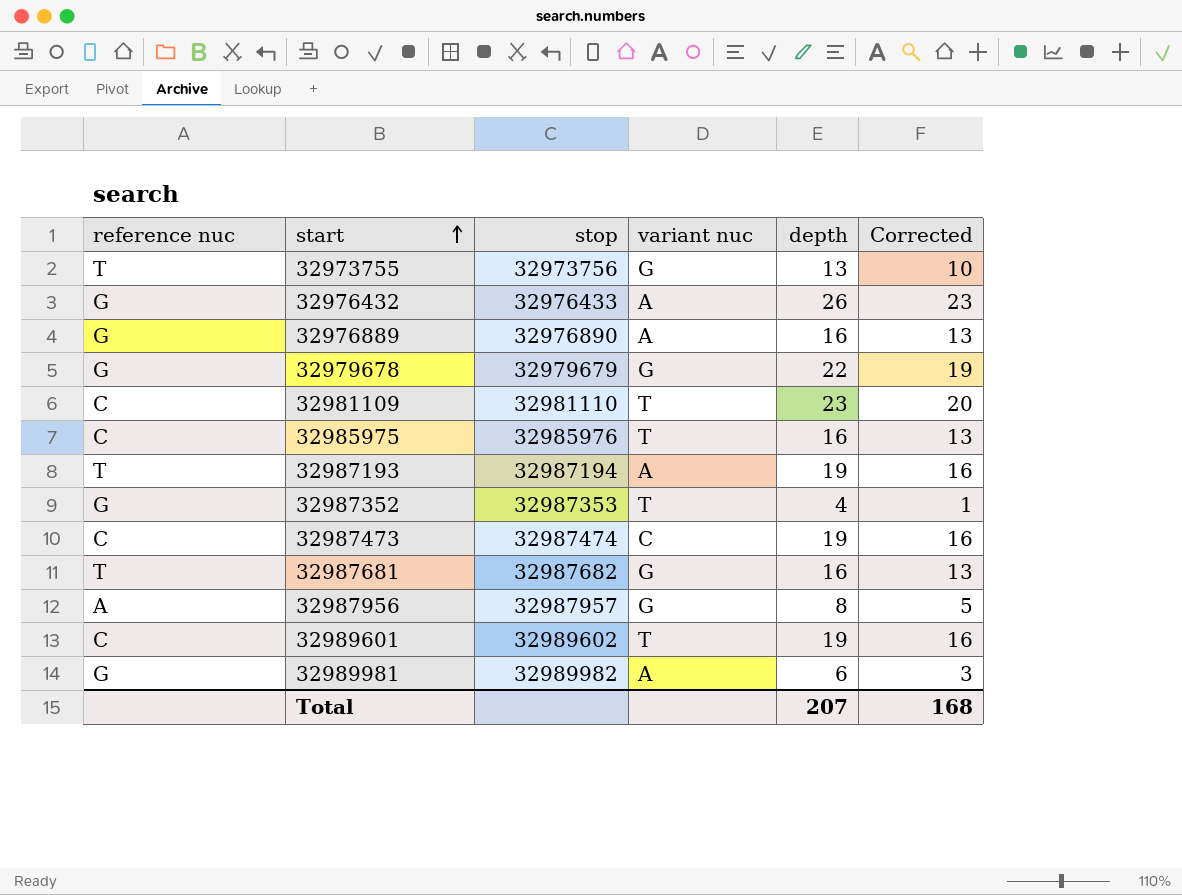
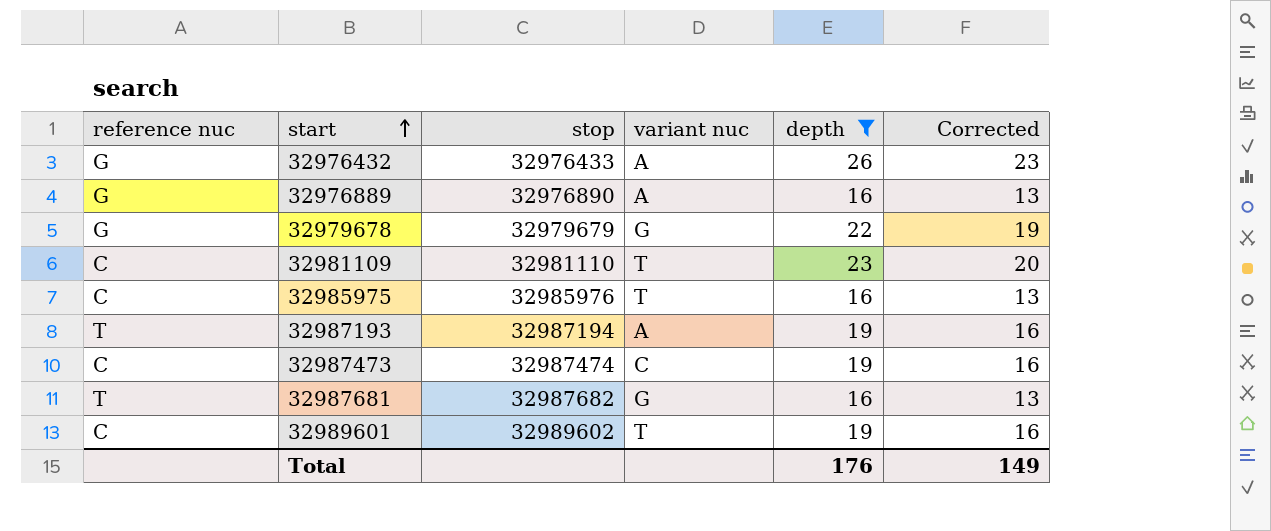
filter: none -> depth >= 16
Total | depth: 207 -> 176
Total | Corrected: 168 -> 149

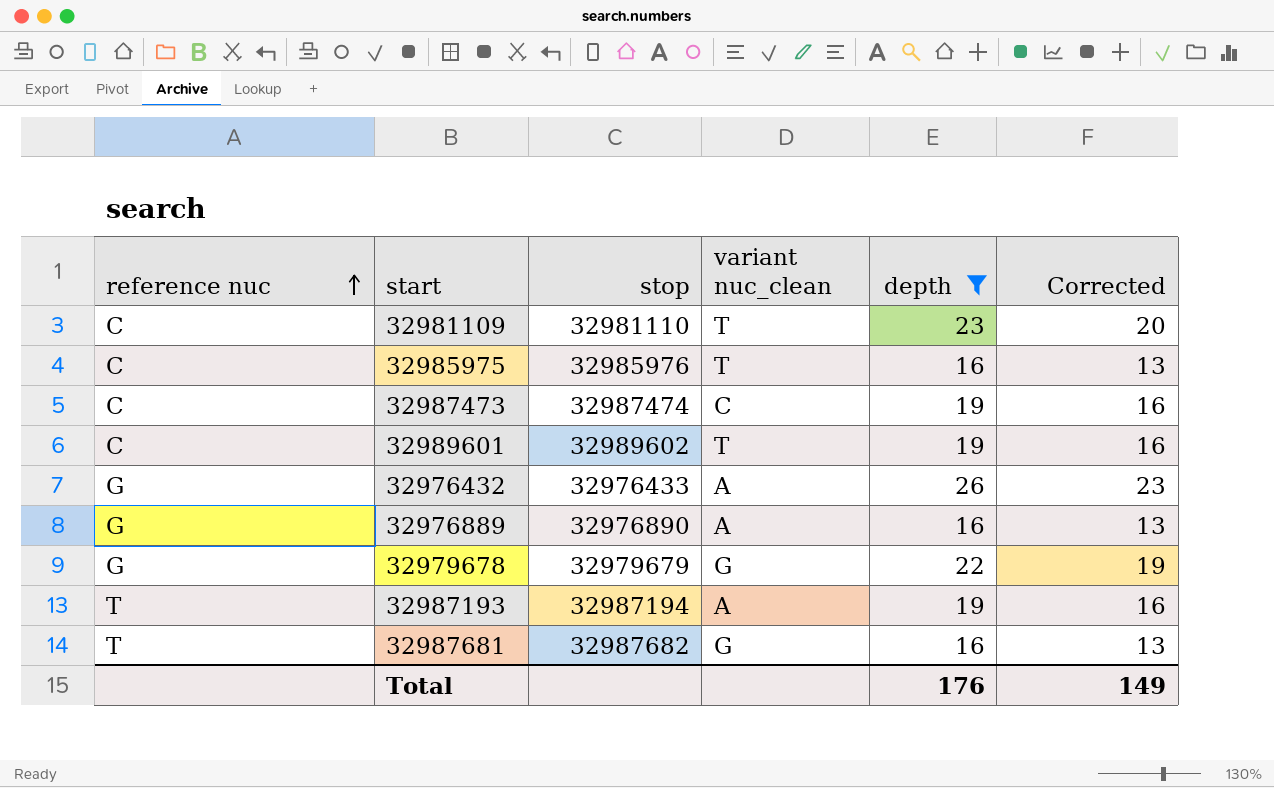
row order: start ascending -> reference nuc ascending
column name: variant nuc -> variant nuc_clean

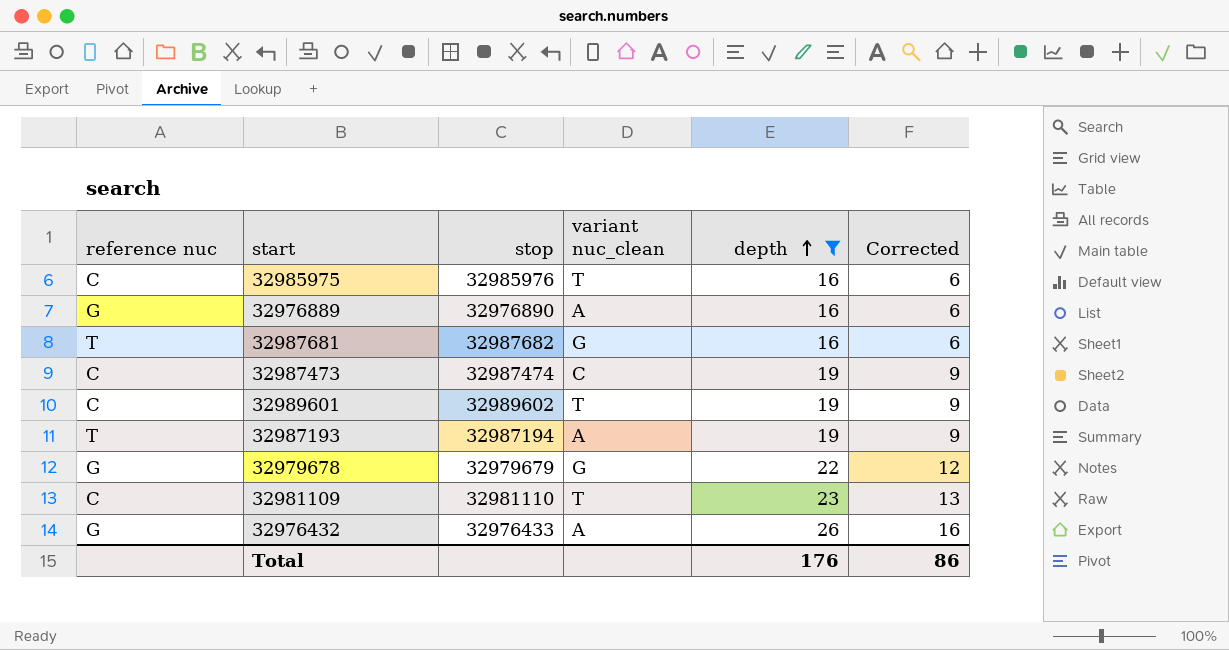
row order: reference nuc ascending -> depth ascending
column Corrected | formula: [depth] - 3 -> [depth] - 10
Total | Corrected: 149 -> 86

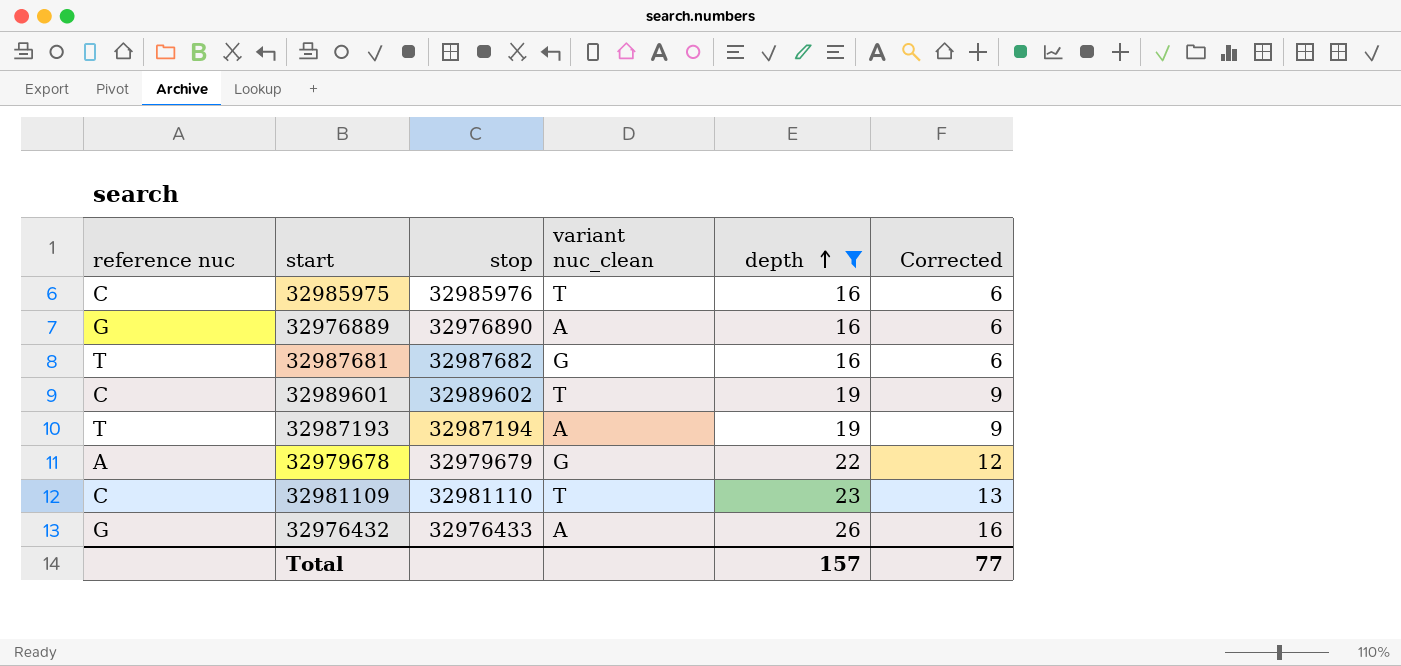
row 32987473: C | 32987474 | C | 19 | 9 -> none
32979678 | reference nuc: G -> A
Total | depth: 176 -> 157
Total | Corrected: 86 -> 77

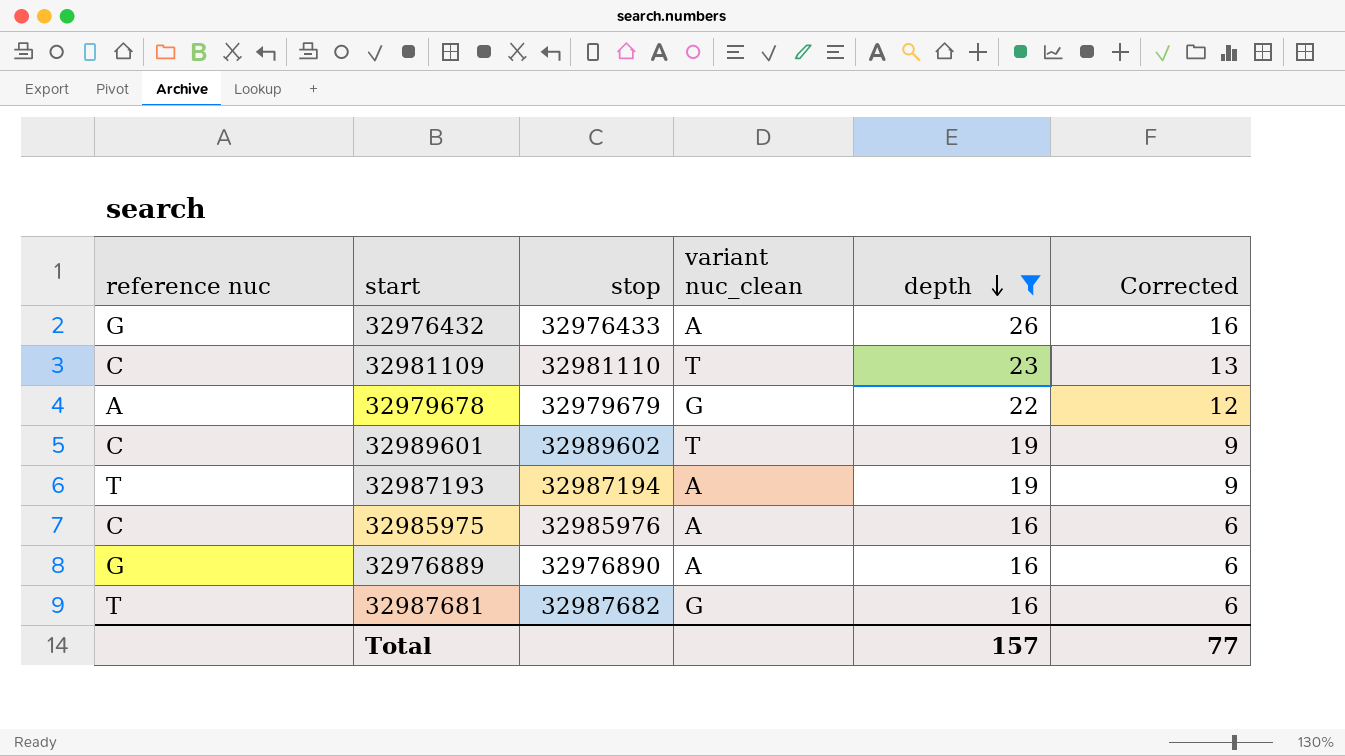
row order: depth ascending -> depth descending
32985975 | variant nuc_clean: T -> A

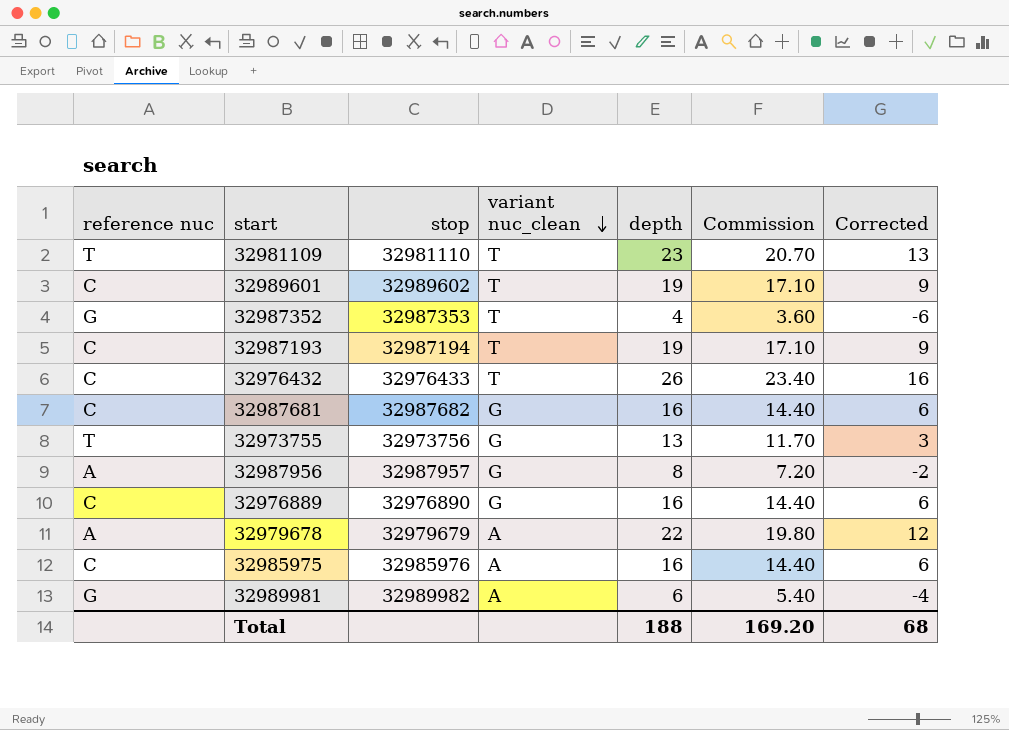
filter: depth >= 16 -> none
row order: depth descending -> variant nuc_clean descending
column Commission | formula: none -> [depth] * 0.9
32981109 | reference nuc: C -> T
32987193 | reference nuc: T -> C
32987193 | variant nuc_clean: A -> T
32976432 | reference nuc: G -> C
32976432 | variant nuc_clean: A -> T
32987681 | reference nuc: T -> C
32976889 | reference nuc: G -> C
32976889 | variant nuc_clean: A -> G
32979678 | variant nuc_clean: G -> A
Total | depth: 157 -> 188
Total | Corrected: 77 -> 68

